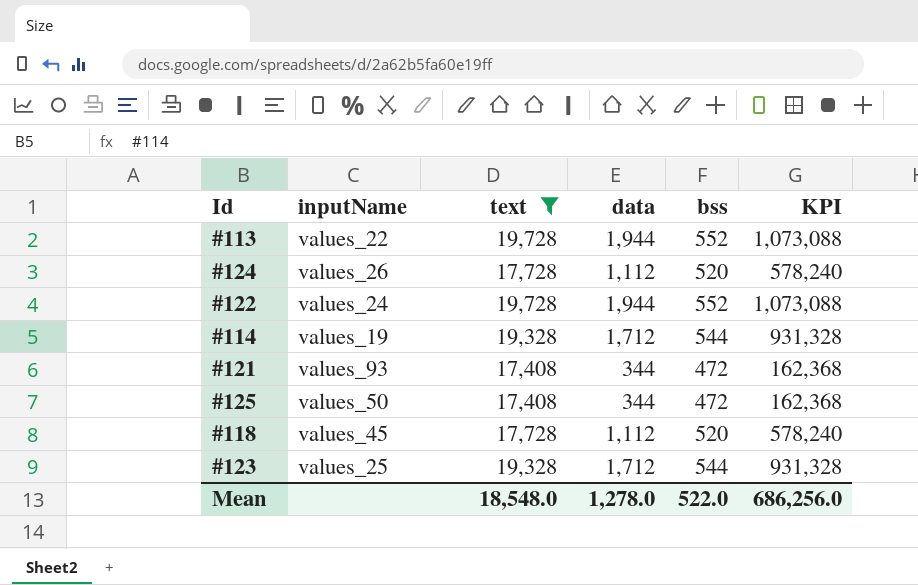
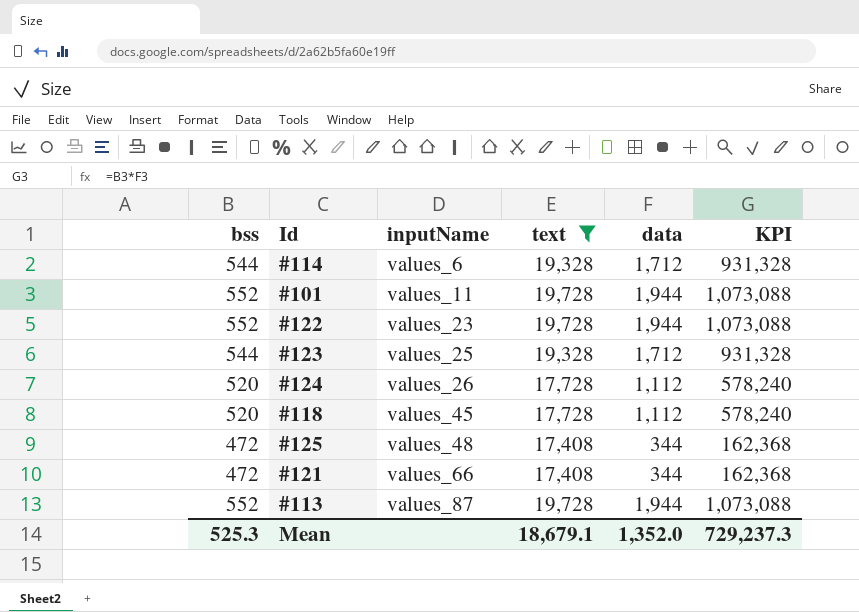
row order: none -> inputName ascending
column bss | position: 5 -> 1
#114 | inputName: values_19 -> values_6
row #101: none -> 552 | values_11 | 19,728 | 1,944 | 1,073,088
#122 | inputName: values_24 -> values_23
#125 | inputName: values_50 -> values_48
#121 | inputName: values_93 -> values_66
#113 | inputName: values_22 -> values_87
Mean | bss: 522.0 -> 525.3
Mean | text: 18,548.0 -> 18,679.1
Mean | data: 1,278.0 -> 1,352.0
Mean | KPI: 686,256.0 -> 729,237.3

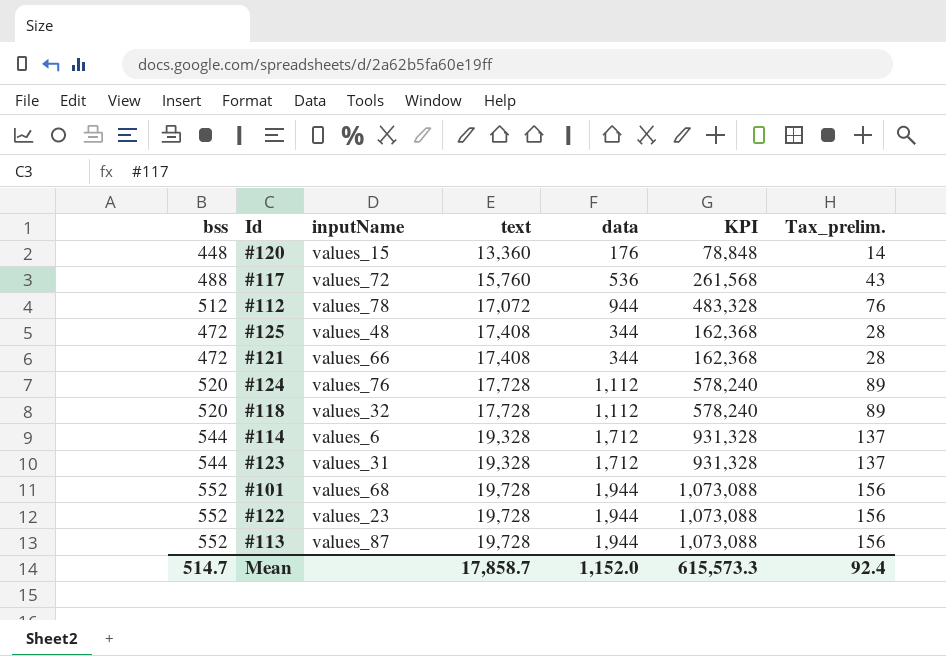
filter: text >= 17,408 -> none
row order: inputName ascending -> text ascending
column Tax_prelim. | formula: none -> [data] * 0.08
#124 | inputName: values_26 -> values_76
#118 | inputName: values_45 -> values_32
#123 | inputName: values_25 -> values_31
#101 | inputName: values_11 -> values_68
Mean | bss: 525.3 -> 514.7
Mean | text: 18,679.1 -> 17,858.7
Mean | data: 1,352.0 -> 1,152.0
Mean | KPI: 729,237.3 -> 615,573.3

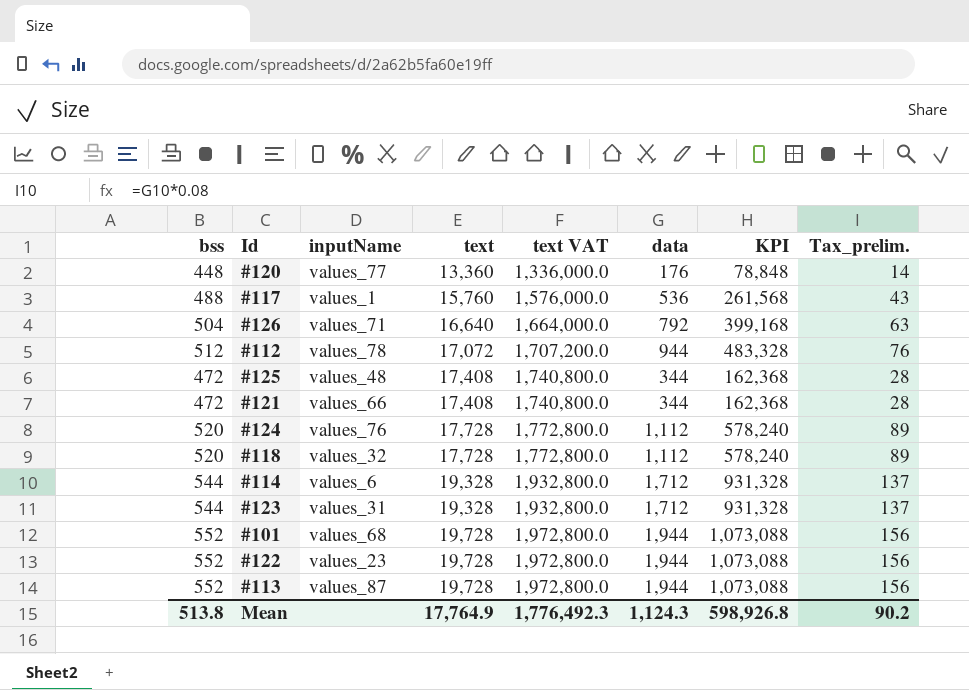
column text VAT | formula: none -> [text] * 100
#120 | inputName: values_15 -> values_77
#117 | inputName: values_72 -> values_1
row #126: none -> 504 | values_71 | 16,640 | 1,664,000.0 | 792 | 399,168 | 63
Mean | bss: 514.7 -> 513.8
Mean | text: 17,858.7 -> 17,764.9
Mean | data: 1,152.0 -> 1,124.3
Mean | KPI: 615,573.3 -> 598,926.8
Mean | Tax_prelim.: 92.4 -> 90.2

